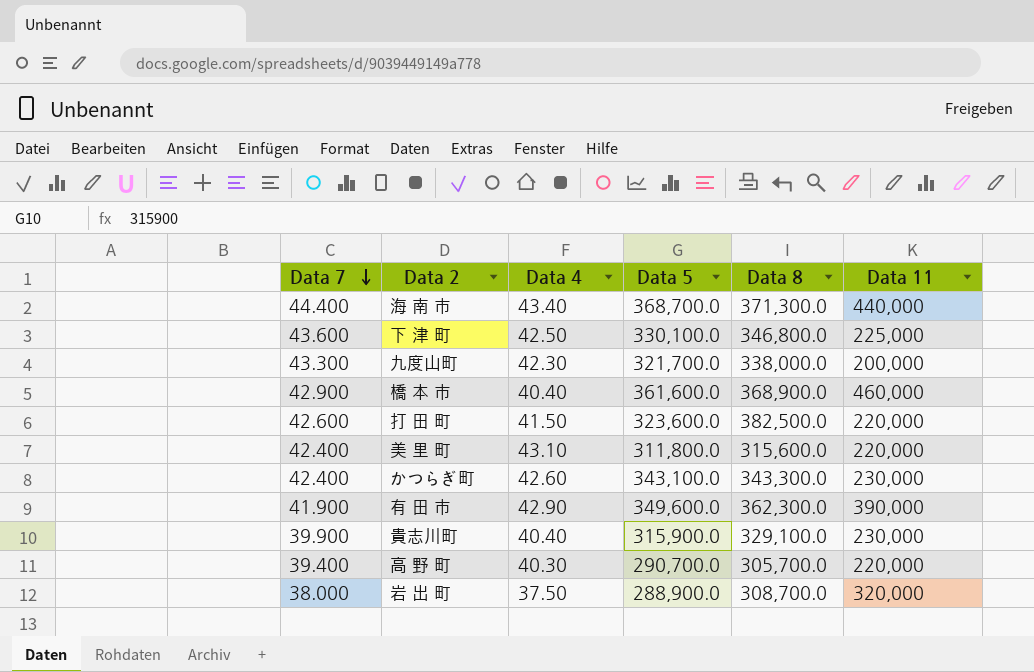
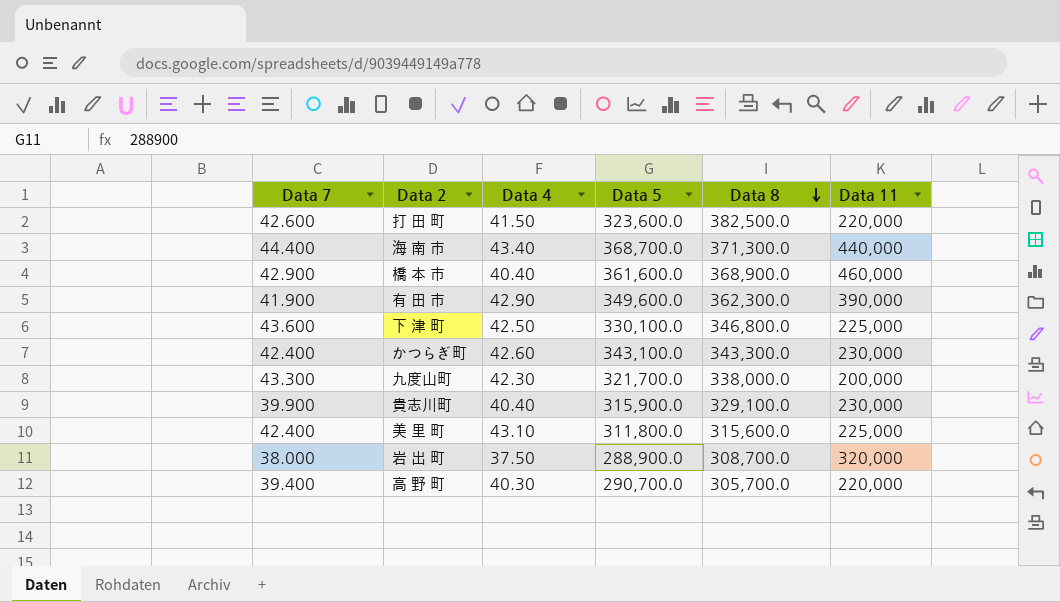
row order: Data 7 descending -> Data 8 descending
美 里 町 | Data 11: 220,000 -> 225,000

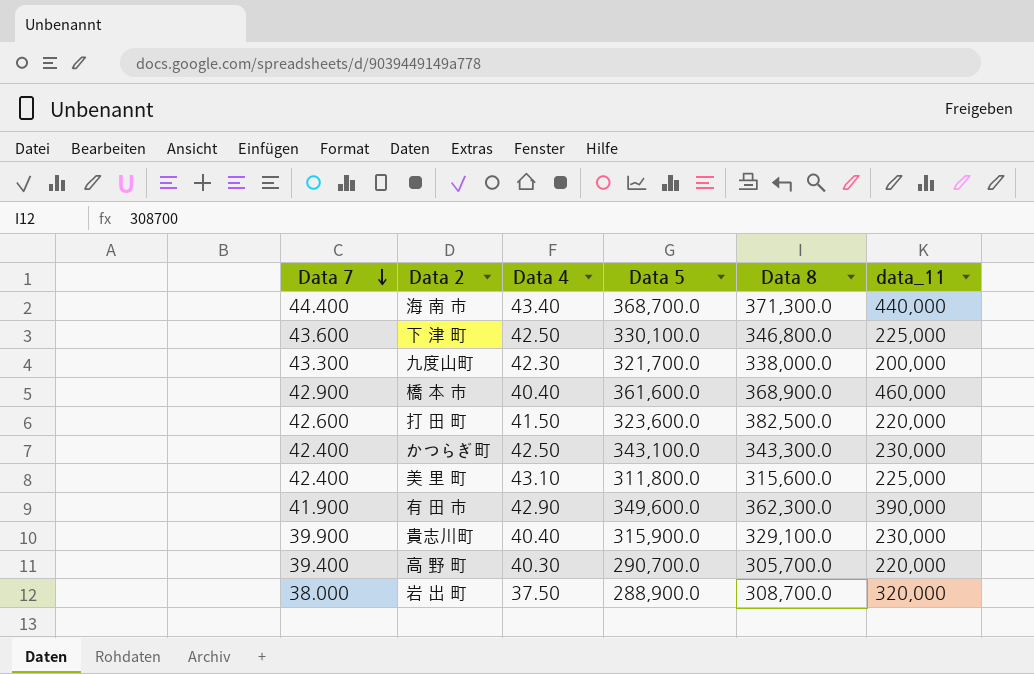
row order: Data 8 descending -> Data 7 descending
column name: Data 11 -> data_11
かつらぎ町 | Data 4: 42.60 -> 42.50

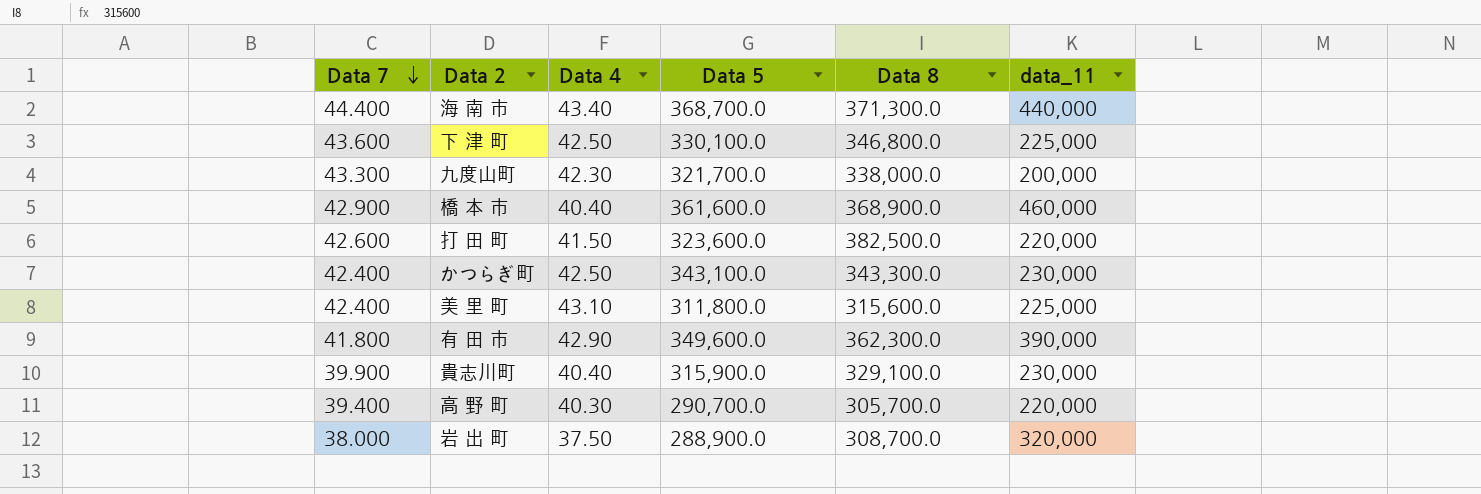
有 田 市 | Data 7: 41.900 -> 41.800

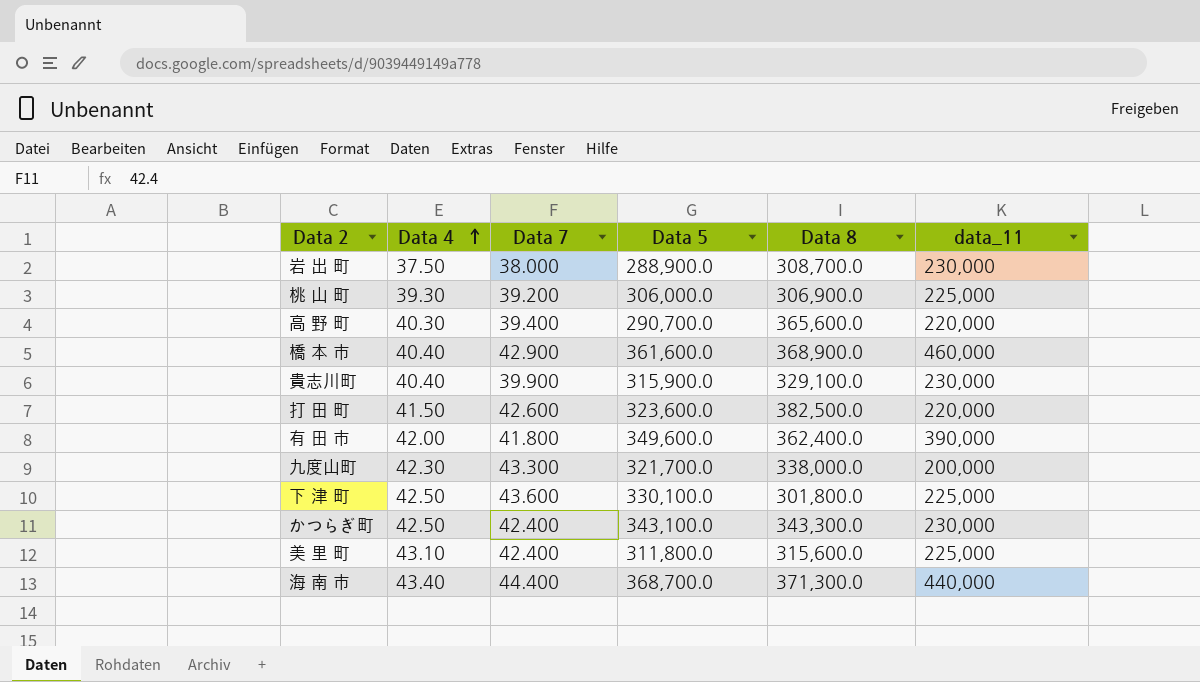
row order: Data 7 descending -> Data 4 ascending
column Data 7 | position: 1 -> 3
岩 出 町 | data_11: 320,000 -> 230,000
row 桃 山 町: none -> 39.30 | 39.200 | 306,000.0 | 306,900.0 | 225,000
高 野 町 | Data 8: 305,700.0 -> 365,600.0
有 田 市 | Data 4: 42.90 -> 42.00
有 田 市 | Data 8: 362,300.0 -> 362,400.0
下 津 町 | Data 8: 346,800.0 -> 301,800.0

